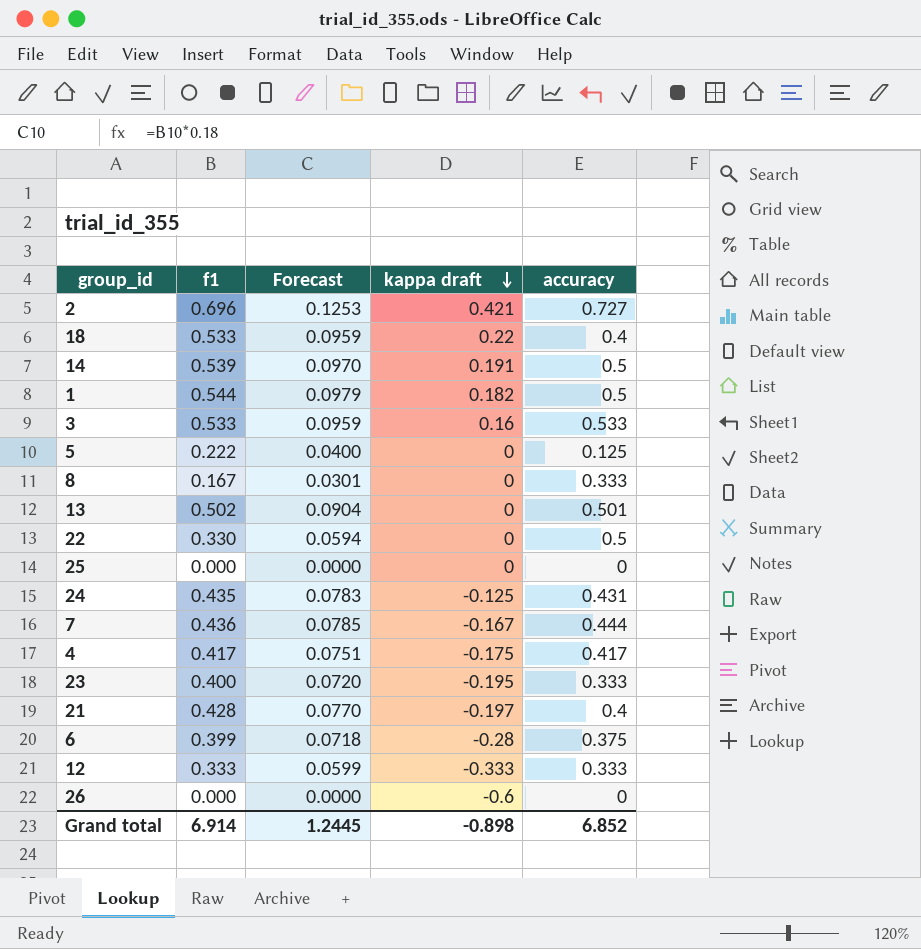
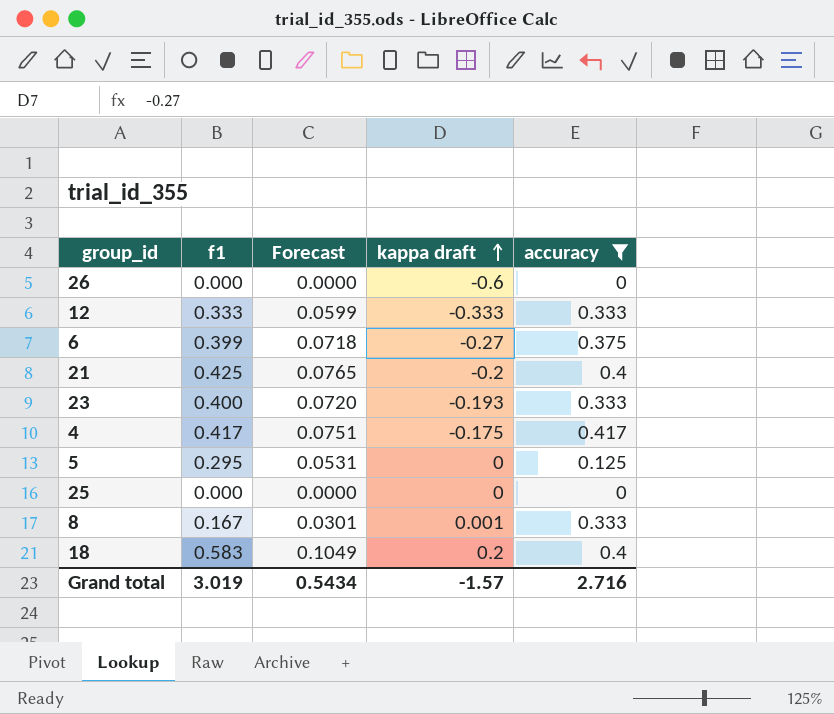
filter: none -> accuracy <= 0.417
row order: kappa draft descending -> kappa draft ascending
6 | kappa draft: -0.28 -> -0.27
21 | f1: 0.428 -> 0.425
21 | Forecast: 0.0770 -> 0.0765
21 | kappa draft: -0.197 -> -0.2
23 | kappa draft: -0.195 -> -0.193
5 | f1: 0.222 -> 0.295
5 | Forecast: 0.0400 -> 0.0531
8 | kappa draft: 0 -> 0.001
18 | f1: 0.533 -> 0.583
18 | Forecast: 0.0959 -> 0.1049
18 | kappa draft: 0.22 -> 0.2
Grand total | f1: 6.914 -> 3.019
Grand total | Forecast: 1.2445 -> 0.5434
Grand total | kappa draft: -0.898 -> -1.57
Grand total | accuracy: 6.852 -> 2.716

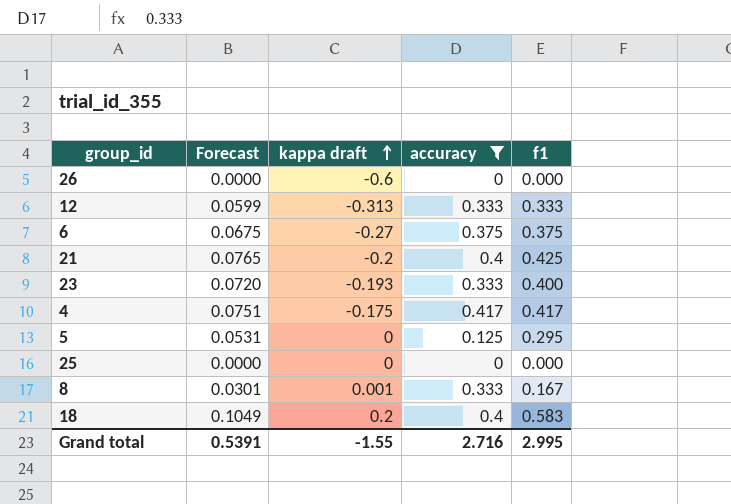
column f1 | position: 2 -> 5
12 | kappa draft: -0.333 -> -0.313
6 | Forecast: 0.0718 -> 0.0675
6 | f1: 0.399 -> 0.375
Grand total | Forecast: 0.5434 -> 0.5391
Grand total | kappa draft: -1.57 -> -1.55
Grand total | f1: 3.019 -> 2.995

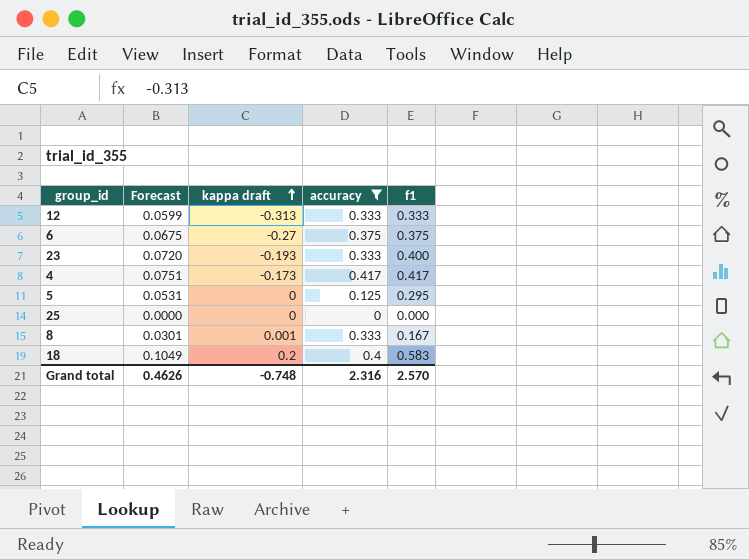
row 26: 0.0000 | -0.6 | 0 | 0.000 -> none
row 21: 0.0765 | -0.2 | 0.4 | 0.425 -> none
4 | kappa draft: -0.175 -> -0.173
Grand total | Forecast: 0.5391 -> 0.4626
Grand total | kappa draft: -1.55 -> -0.748
Grand total | accuracy: 2.716 -> 2.316
Grand total | f1: 2.995 -> 2.570

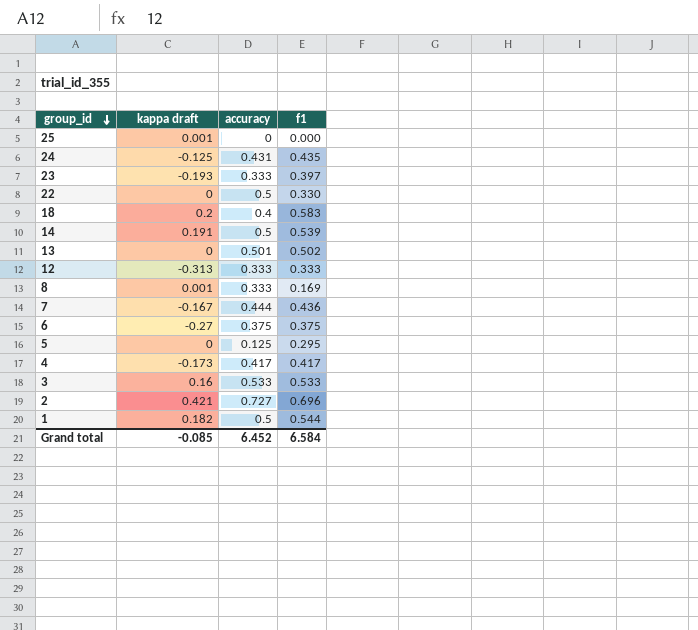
filter: accuracy <= 0.417 -> none
row order: kappa draft ascending -> group_id descending
column Forecast | formula: [f1] * 0.18 -> none
25 | kappa draft: 0 -> 0.001
23 | f1: 0.400 -> 0.397
8 | f1: 0.167 -> 0.169
Grand total | kappa draft: -0.748 -> -0.085
Grand total | accuracy: 2.316 -> 6.452
Grand total | f1: 2.570 -> 6.584

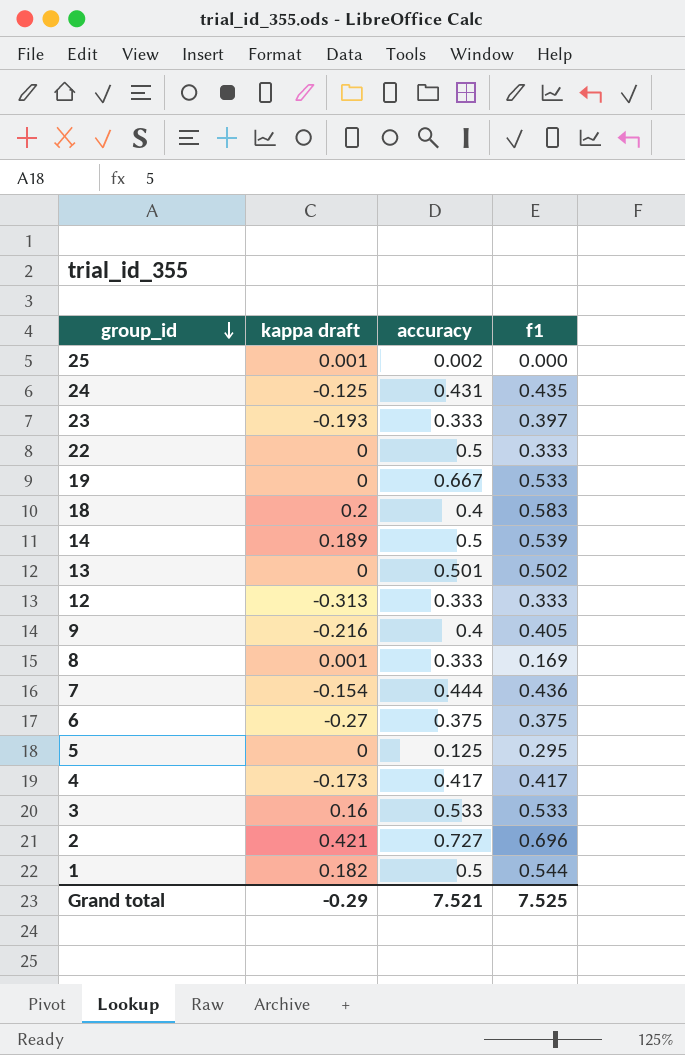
25 | accuracy: 0 -> 0.002
22 | f1: 0.330 -> 0.333
row 19: none -> 0 | 0.667 | 0.533
14 | kappa draft: 0.191 -> 0.189
row 9: none -> -0.216 | 0.4 | 0.405
7 | kappa draft: -0.167 -> -0.154
Grand total | kappa draft: -0.085 -> -0.29
Grand total | accuracy: 6.452 -> 7.521
Grand total | f1: 6.584 -> 7.525

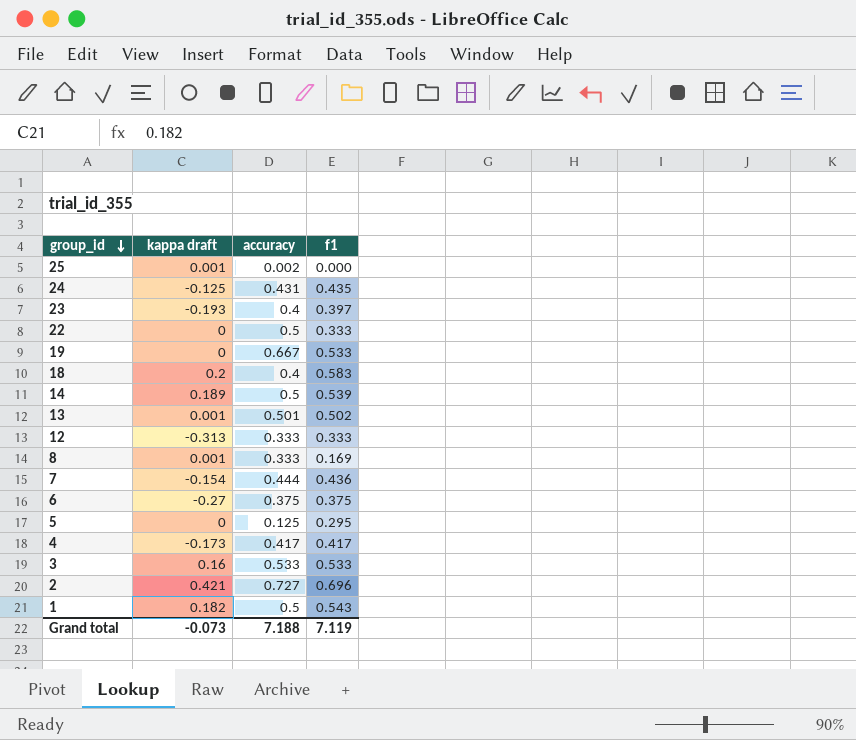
row 9: -0.216 | 0.4 | 0.405 -> none
23 | accuracy: 0.333 -> 0.4
13 | kappa draft: 0 -> 0.001
1 | f1: 0.544 -> 0.543
Grand total | kappa draft: -0.29 -> -0.073
Grand total | accuracy: 7.521 -> 7.188
Grand total | f1: 7.525 -> 7.119

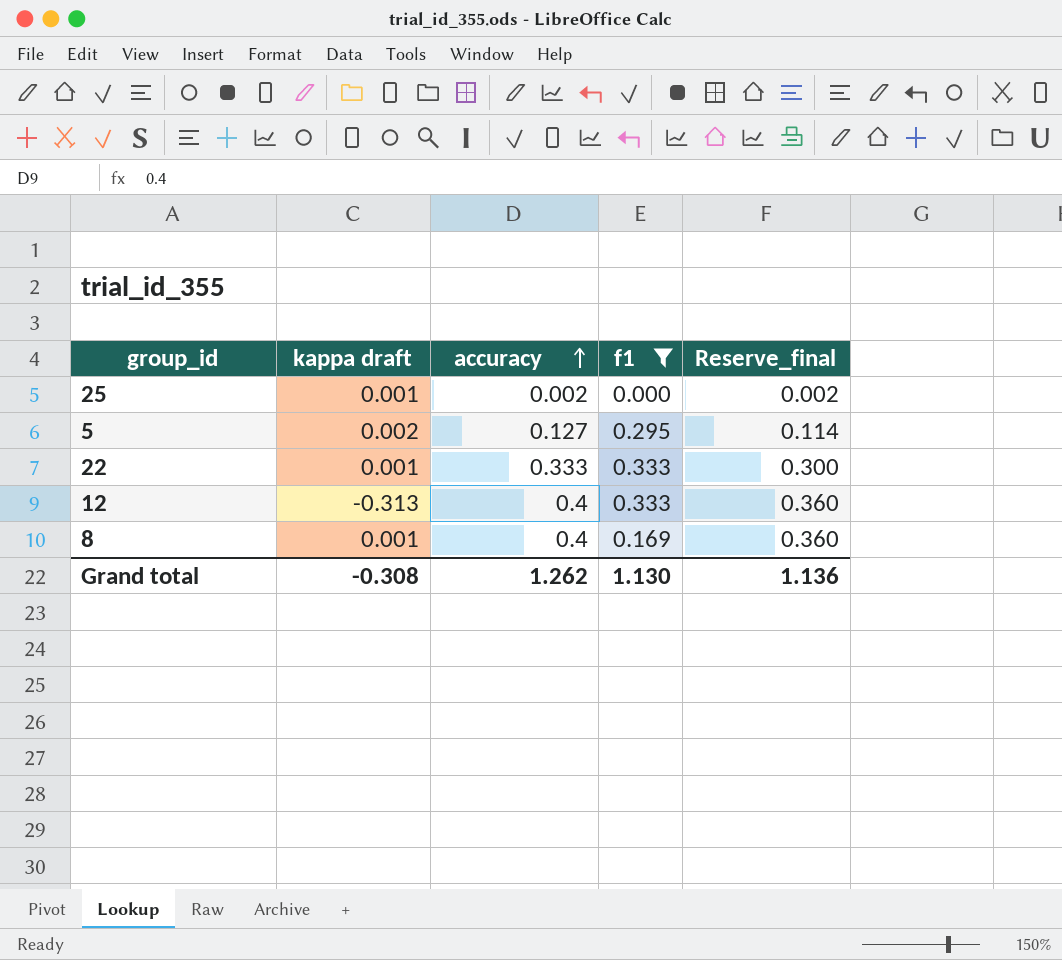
filter: none -> f1 <= 0.333
row order: group_id descending -> accuracy ascending
column Reserve_final | formula: none -> [accuracy] * 0.9
5 | kappa draft: 0 -> 0.002
5 | accuracy: 0.125 -> 0.127
22 | kappa draft: 0 -> 0.001
22 | accuracy: 0.5 -> 0.333
12 | accuracy: 0.333 -> 0.4
8 | accuracy: 0.333 -> 0.4
Grand total | kappa draft: -0.073 -> -0.308
Grand total | accuracy: 7.188 -> 1.262
Grand total | f1: 7.119 -> 1.130

